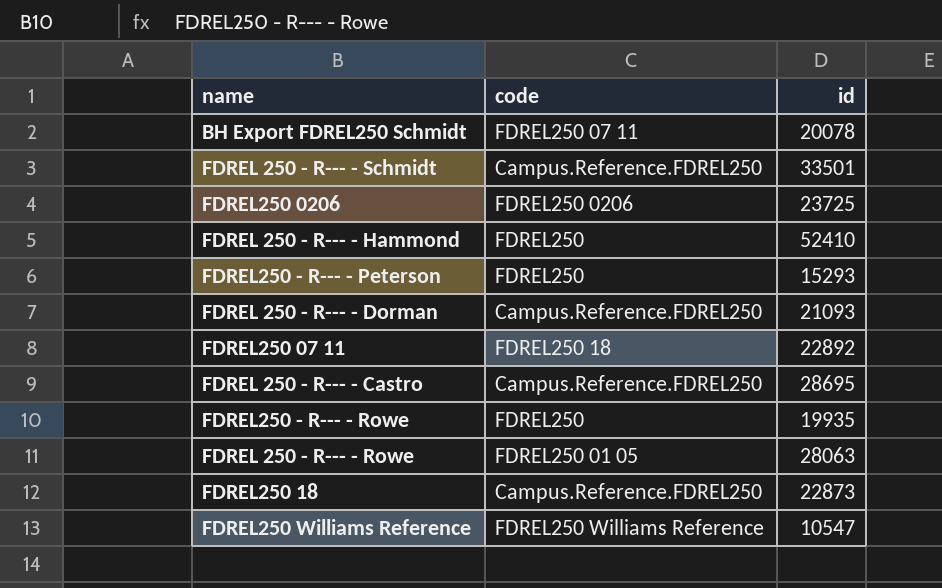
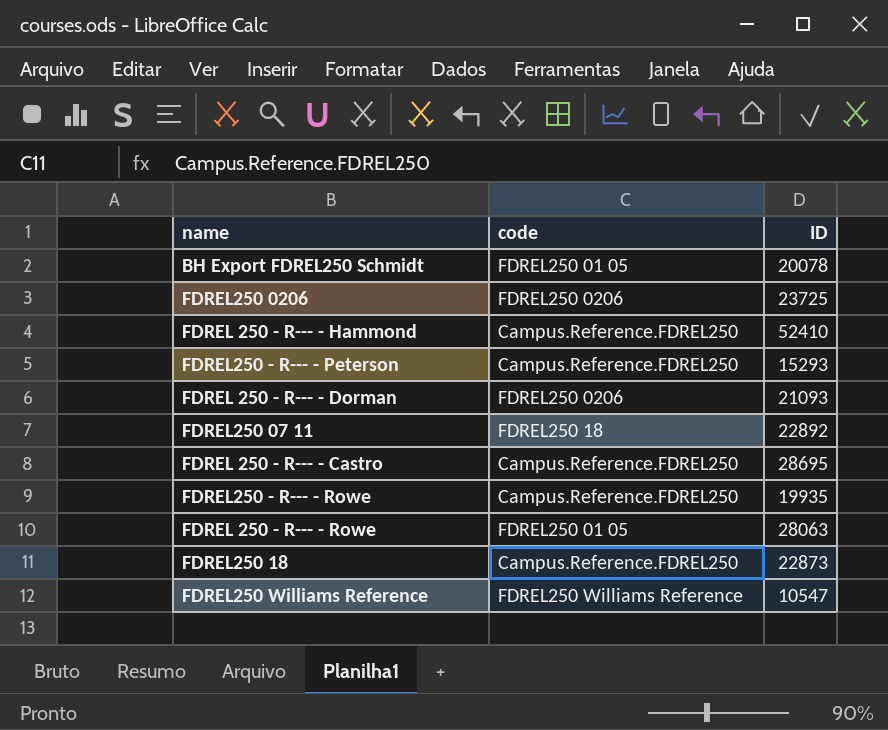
column name: id -> ID
row FDREL 250 - R--- - Schmidt: Campus.Reference.FDREL250 | 33501 -> none
BH Export FDREL250 Schmidt | code: FDREL250 07 11 -> FDREL250 01 05
FDREL 250 - R--- - Hammond | code: FDREL250 -> Campus.Reference.FDREL250
FDREL250 - R--- - Peterson | code: FDREL250 -> Campus.Reference.FDREL250
FDREL 250 - R--- - Dorman | code: Campus.Reference.FDREL250 -> FDREL250 0206
FDREL250 - R--- - Rowe | code: FDREL250 -> Campus.Reference.FDREL250

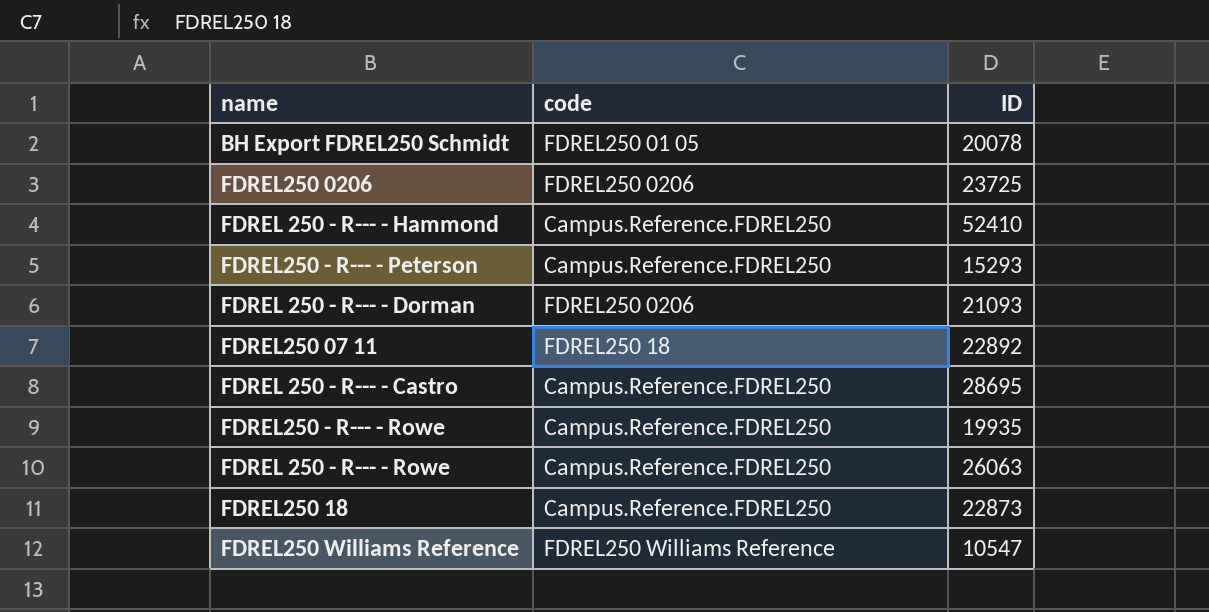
FDREL 250 - R--- - Rowe | code: FDREL250 01 05 -> Campus.Reference.FDREL250
FDREL 250 - R--- - Rowe | ID: 28063 -> 26063

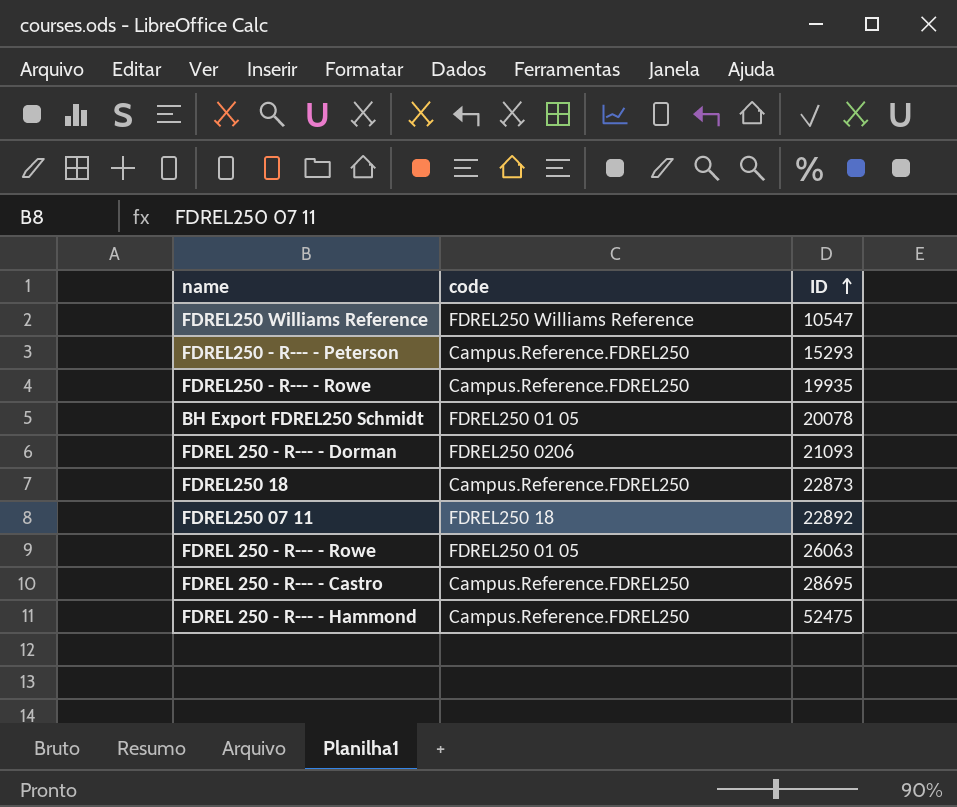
row order: none -> ID ascending
row FDREL250 0206: FDREL250 0206 | 23725 -> none
FDREL 250 - R--- - Rowe | code: Campus.Reference.FDREL250 -> FDREL250 01 05
FDREL 250 - R--- - Hammond | ID: 52410 -> 52475

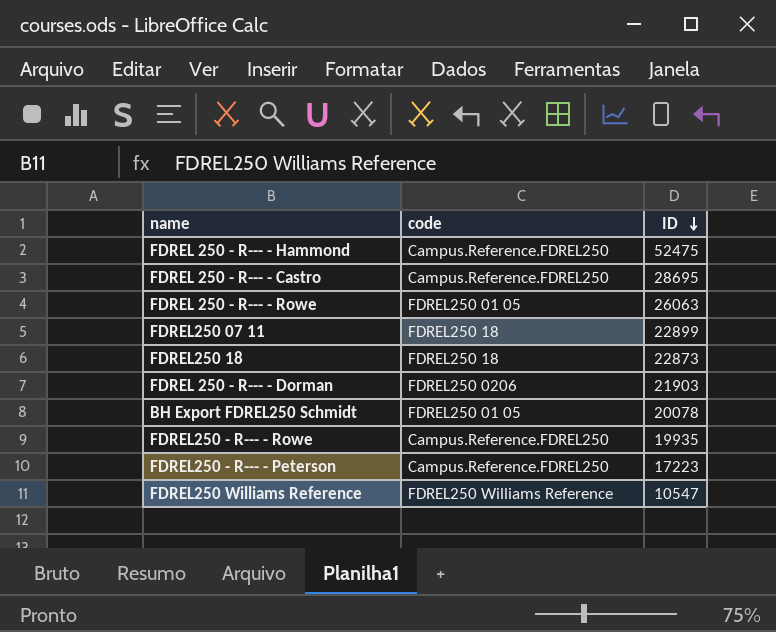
row order: ID ascending -> ID descending
FDREL250 07 11 | ID: 22892 -> 22899
FDREL250 18 | code: Campus.Reference.FDREL250 -> FDREL250 18
FDREL 250 - R--- - Dorman | ID: 21093 -> 21903
FDREL250 - R--- - Peterson | ID: 15293 -> 17223

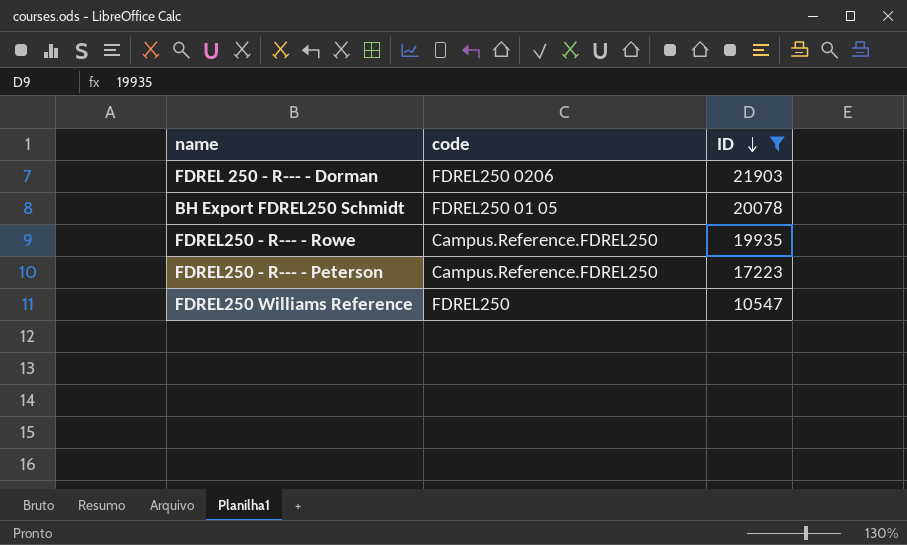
filter: none -> ID <= 21903
FDREL250 Williams Reference | code: FDREL250 Williams Reference -> FDREL250

